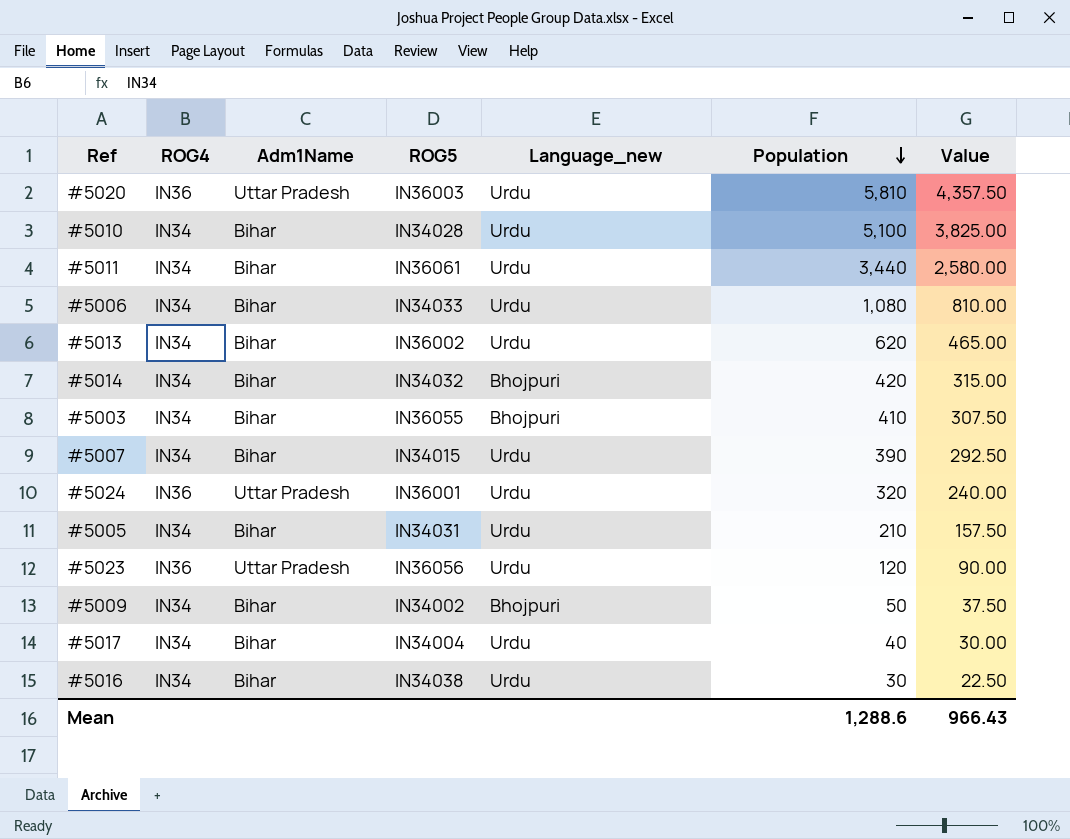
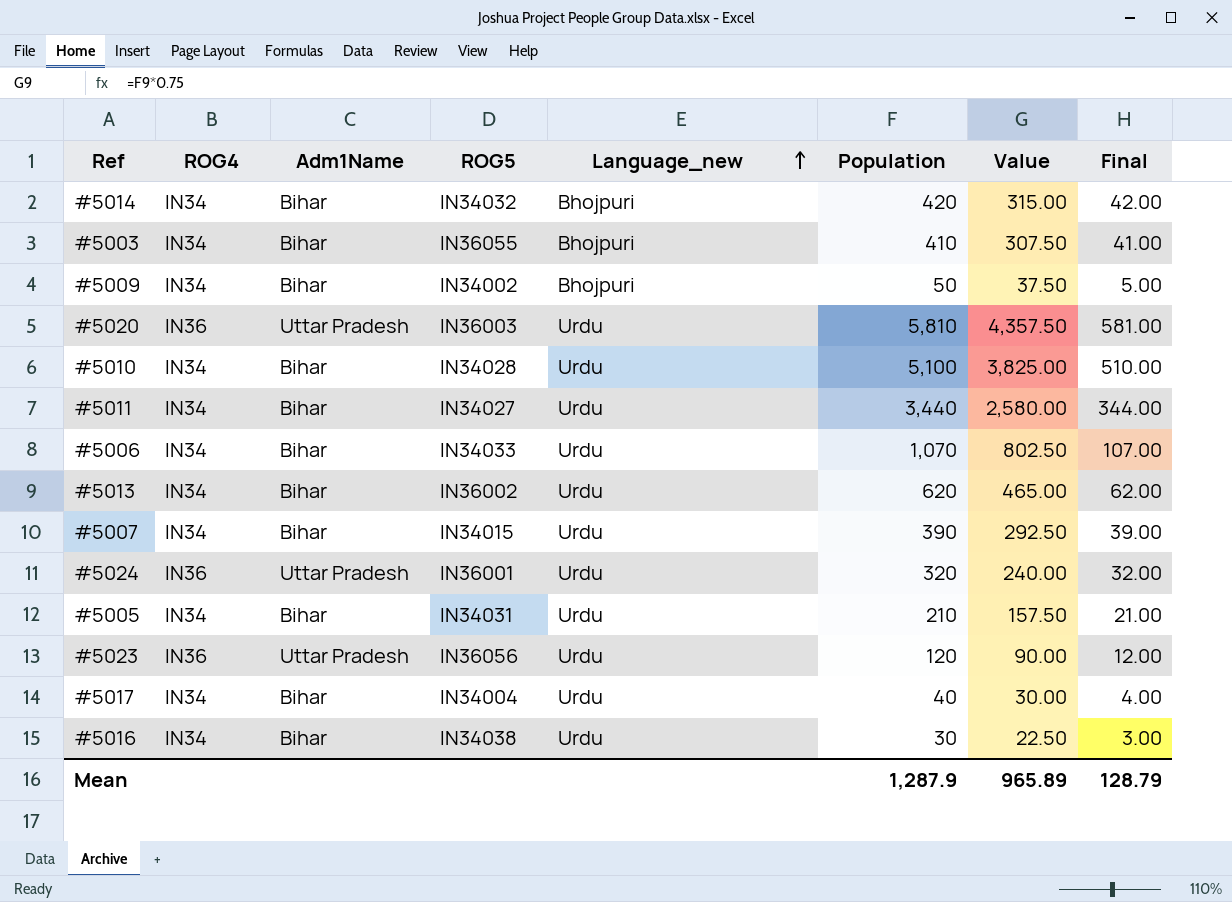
row order: Population descending -> Language_new ascending
column Final | formula: none -> [Population] * 0.1
#5011 | ROG5: IN36061 -> IN34027
#5006 | Population: 1,080 -> 1,070
#5006 | Value: 810.00 -> 802.50
Mean | Population: 1,288.6 -> 1,287.9
Mean | Value: 966.43 -> 965.89

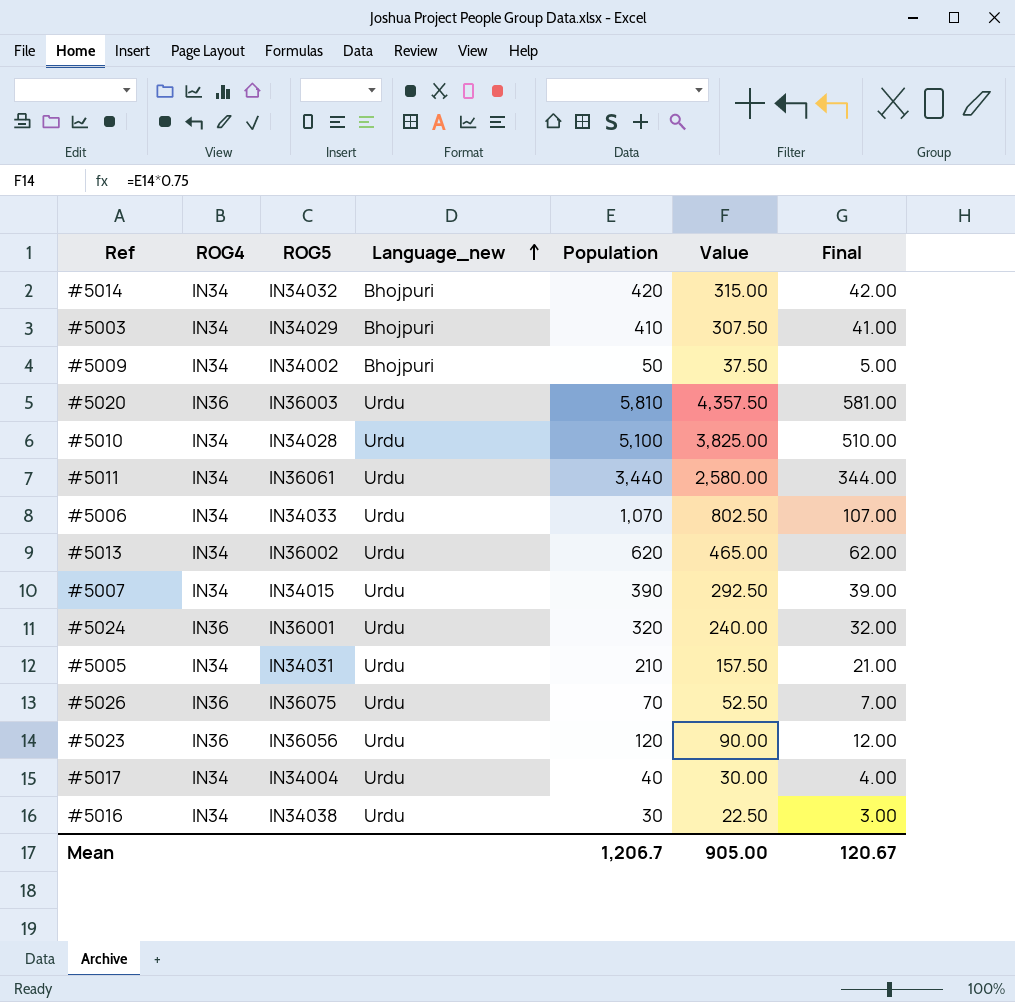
column Adm1Name | position: 3 -> none
#5003 | ROG5: IN36055 -> IN34029
#5011 | ROG5: IN34027 -> IN36061
row #5026: none -> IN36 | IN36075 | Urdu | 70 | 52.50 | 7.00
Mean | Population: 1,287.9 -> 1,206.7
Mean | Value: 965.89 -> 905.00
Mean | Final: 128.79 -> 120.67

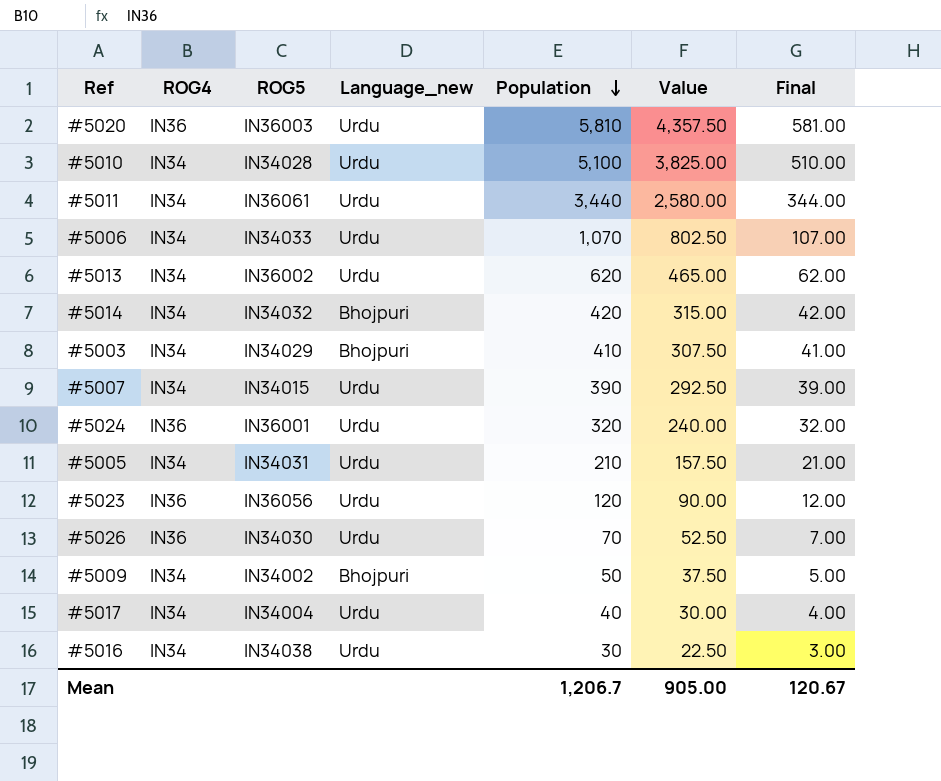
row order: Language_new ascending -> Population descending
#5026 | ROG5: IN36075 -> IN34030

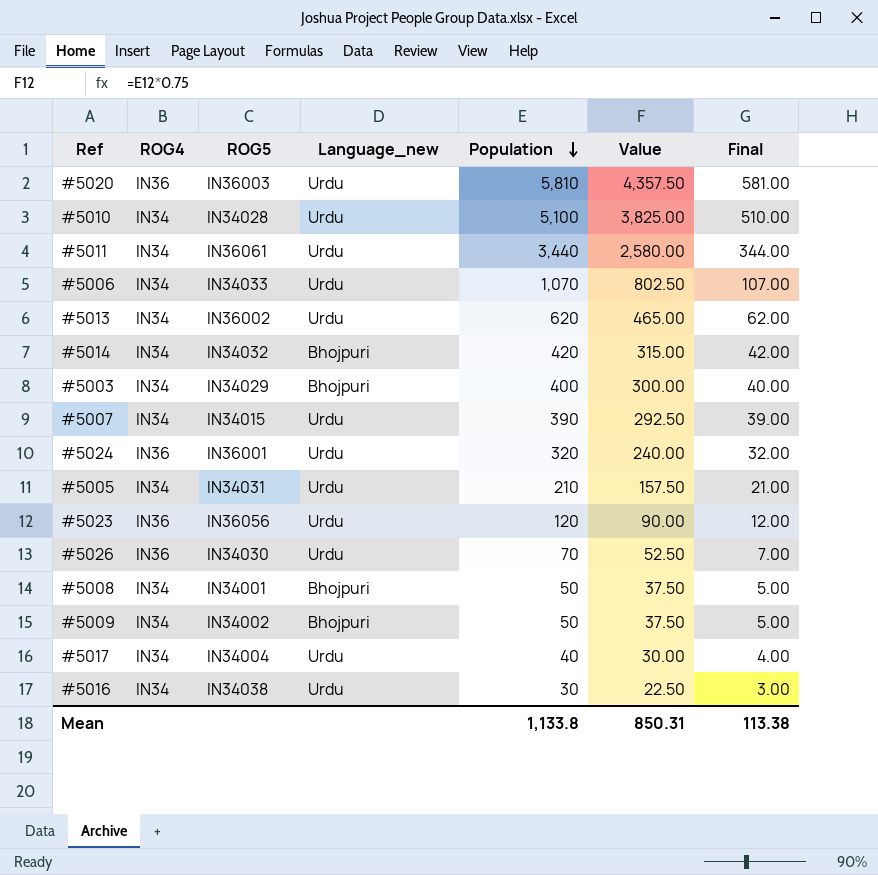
#5003 | Population: 410 -> 400
#5003 | Value: 307.50 -> 300.00
#5003 | Final: 41.00 -> 40.00
row #5008: none -> IN34 | IN34001 | Bhojpuri | 50 | 37.50 | 5.00
Mean | Population: 1,206.7 -> 1,133.8
Mean | Value: 905.00 -> 850.31
Mean | Final: 120.67 -> 113.38

